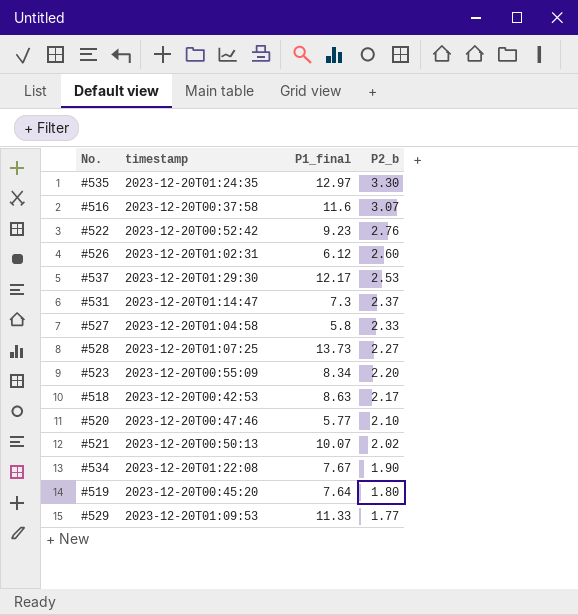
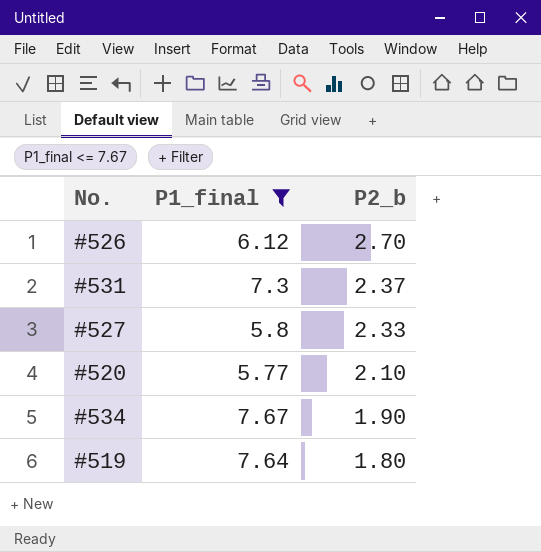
filter: none -> P1_final <= 7.67
column timestamp | position: 2 -> none
#526 | P2_b: 2.60 -> 2.70

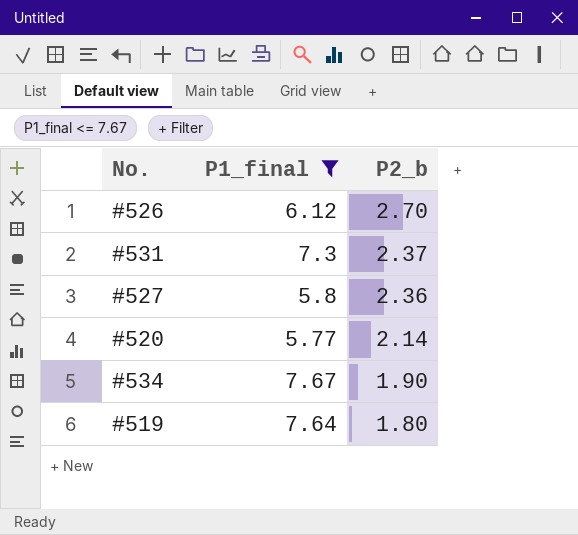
#527 | P2_b: 2.33 -> 2.36
#520 | P2_b: 2.10 -> 2.14

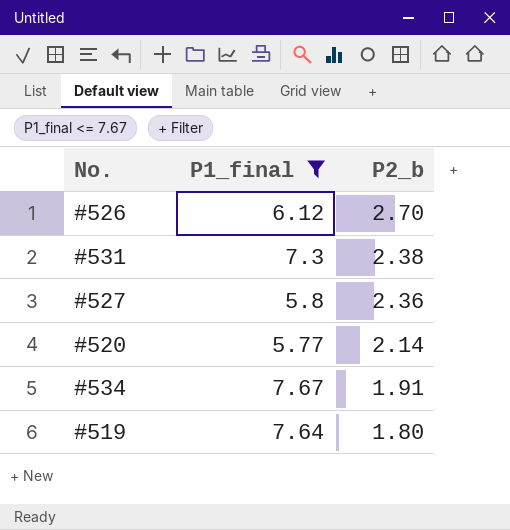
#531 | P2_b: 2.37 -> 2.38
#534 | P2_b: 1.90 -> 1.91

